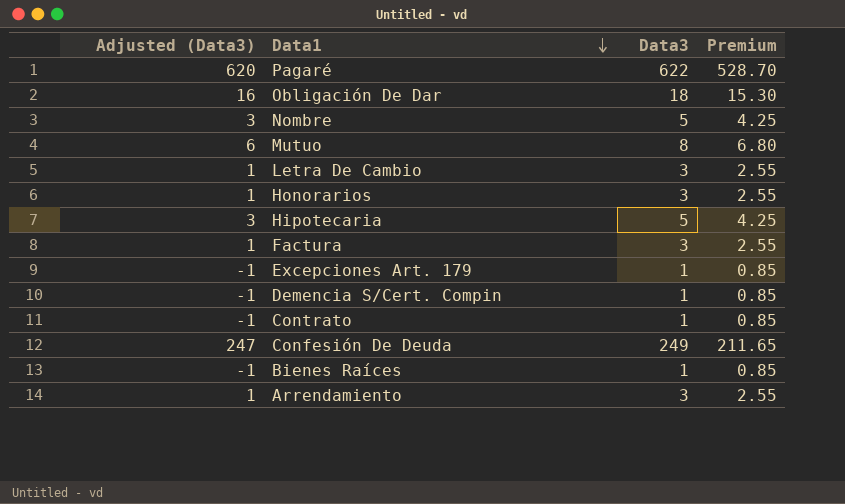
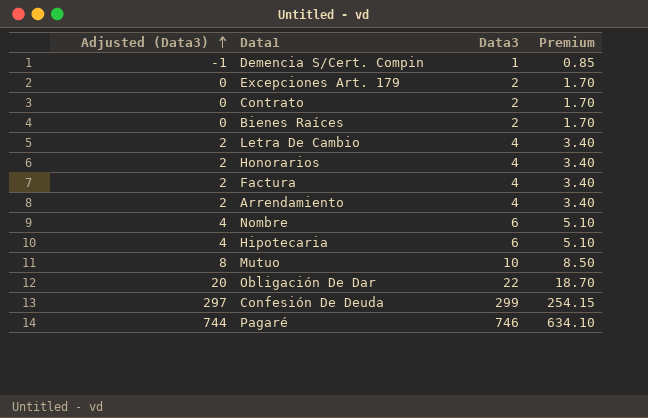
row order: Data1 descending -> Adjusted (Data3) ascending
Excepciones Art. 179 | Adjusted (Data3): -1 -> 0
Excepciones Art. 179 | Data3: 1 -> 2
Excepciones Art. 179 | Premium: 0.85 -> 1.70
Contrato | Adjusted (Data3): -1 -> 0
Contrato | Data3: 1 -> 2
Contrato | Premium: 0.85 -> 1.70
Bienes Raíces | Adjusted (Data3): -1 -> 0
Bienes Raíces | Data3: 1 -> 2
Bienes Raíces | Premium: 0.85 -> 1.70
Letra De Cambio | Adjusted (Data3): 1 -> 2
Letra De Cambio | Data3: 3 -> 4
Letra De Cambio | Premium: 2.55 -> 3.40
Honorarios | Adjusted (Data3): 1 -> 2
Honorarios | Data3: 3 -> 4
Honorarios | Premium: 2.55 -> 3.40
Factura | Adjusted (Data3): 1 -> 2
Factura | Data3: 3 -> 4
Factura | Premium: 2.55 -> 3.40
Arrendamiento | Adjusted (Data3): 1 -> 2
Arrendamiento | Data3: 3 -> 4
Arrendamiento | Premium: 2.55 -> 3.40
Nombre | Adjusted (Data3): 3 -> 4
Nombre | Data3: 5 -> 6
Nombre | Premium: 4.25 -> 5.10
Hipotecaria | Adjusted (Data3): 3 -> 4
Hipotecaria | Data3: 5 -> 6
Hipotecaria | Premium: 4.25 -> 5.10
Mutuo | Adjusted (Data3): 6 -> 8
Mutuo | Data3: 8 -> 10
Mutuo | Premium: 6.80 -> 8.50
Obligación De Dar | Adjusted (Data3): 16 -> 20
Obligación De Dar | Data3: 18 -> 22
Obligación De Dar | Premium: 15.30 -> 18.70
Confesión De Deuda | Adjusted (Data3): 247 -> 297
Confesión De Deuda | Data3: 249 -> 299
Confesión De Deuda | Premium: 211.65 -> 254.15
Pagaré | Adjusted (Data3): 620 -> 744
Pagaré | Data3: 622 -> 746
Pagaré | Premium: 528.70 -> 634.10

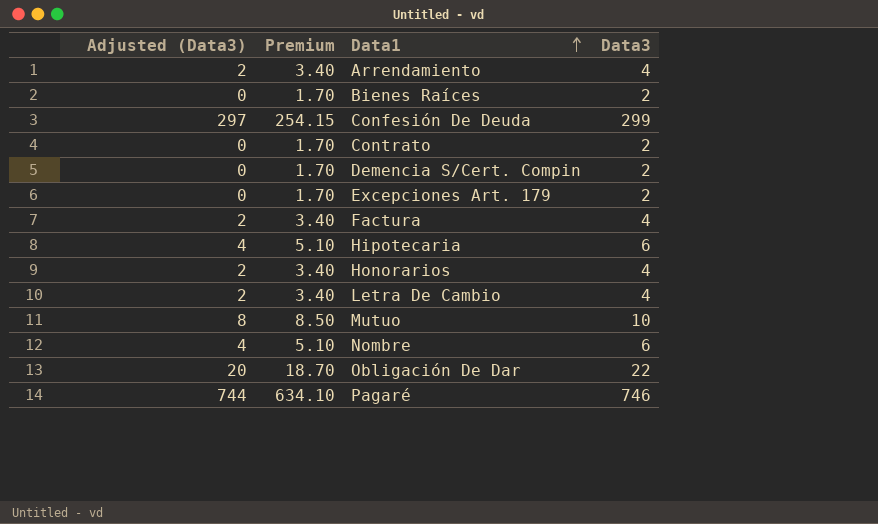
row order: Adjusted (Data3) ascending -> Data1 ascending
column Premium | position: 4 -> 2
Demencia S/Cert. Compin | Adjusted (Data3): -1 -> 0
Demencia S/Cert. Compin | Premium: 0.85 -> 1.70
Demencia S/Cert. Compin | Data3: 1 -> 2

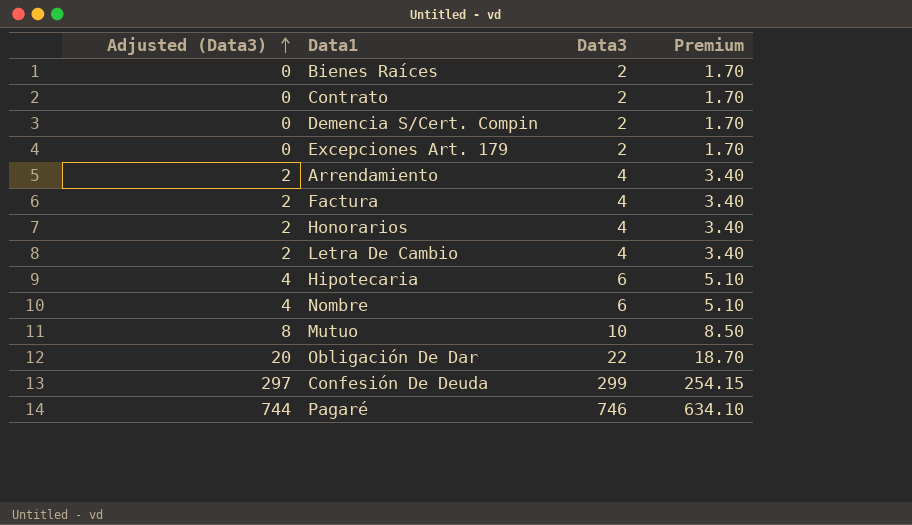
row order: Data1 ascending -> Adjusted (Data3) ascending
column Premium | position: 2 -> 4

